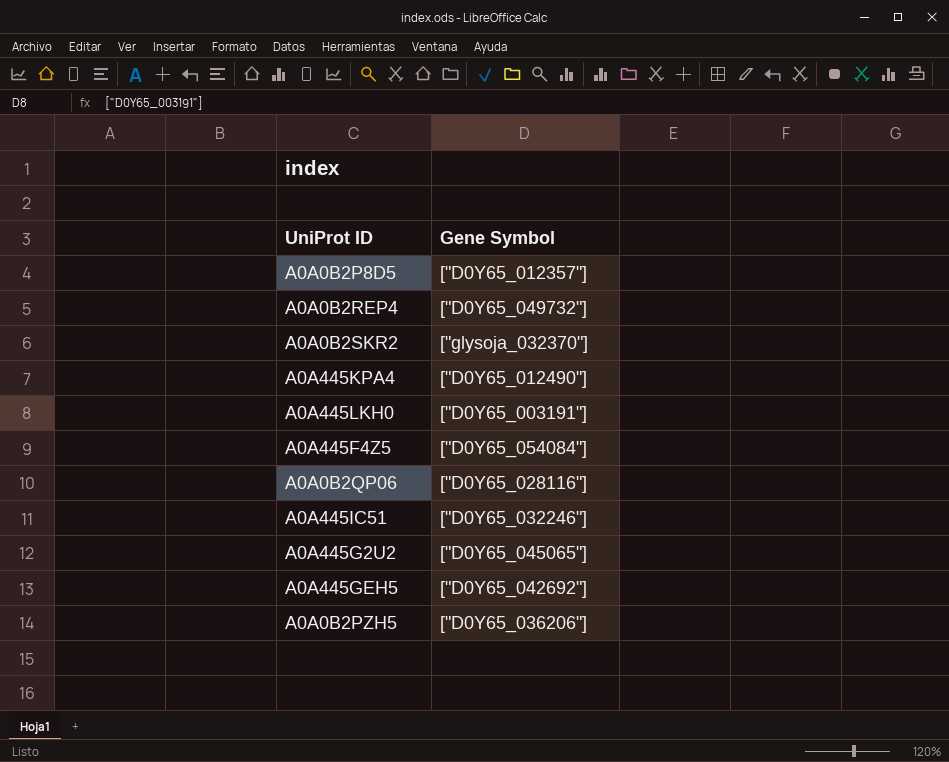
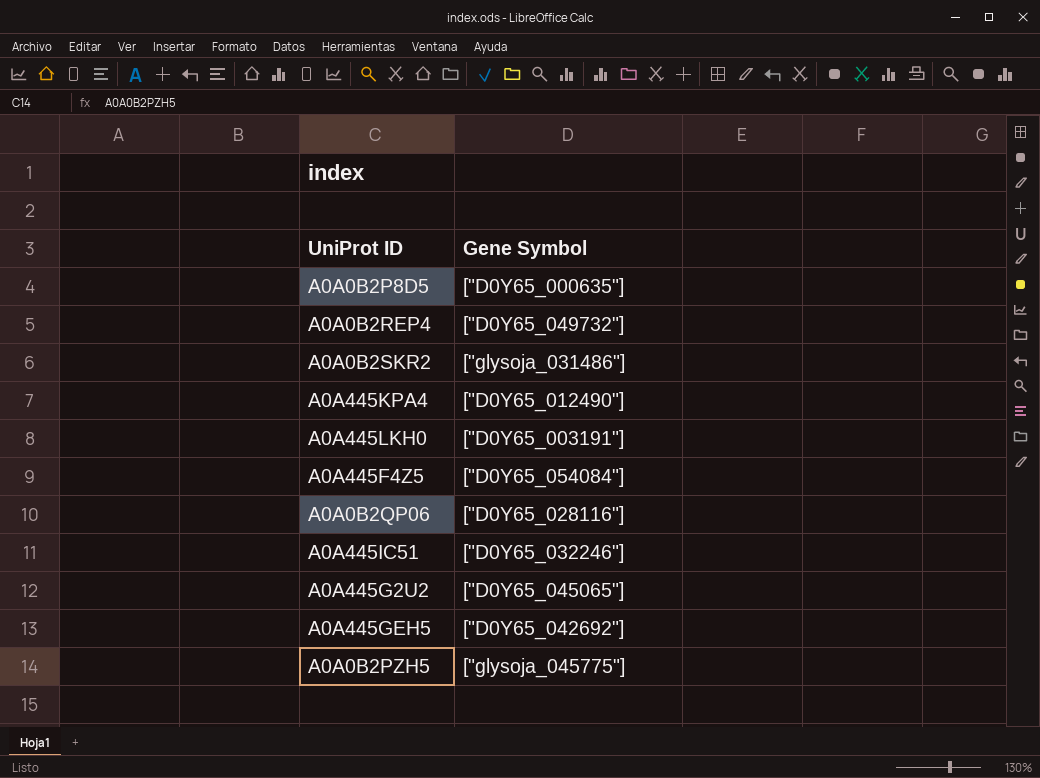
A0A0B2P8D5 | Gene Symbol: ["D0Y65_012357"] -> ["D0Y65_000635"]
A0A0B2SKR2 | Gene Symbol: ["glysoja_032370"] -> ["glysoja_031486"]
A0A0B2PZH5 | Gene Symbol: ["D0Y65_036206"] -> ["glysoja_045775"]

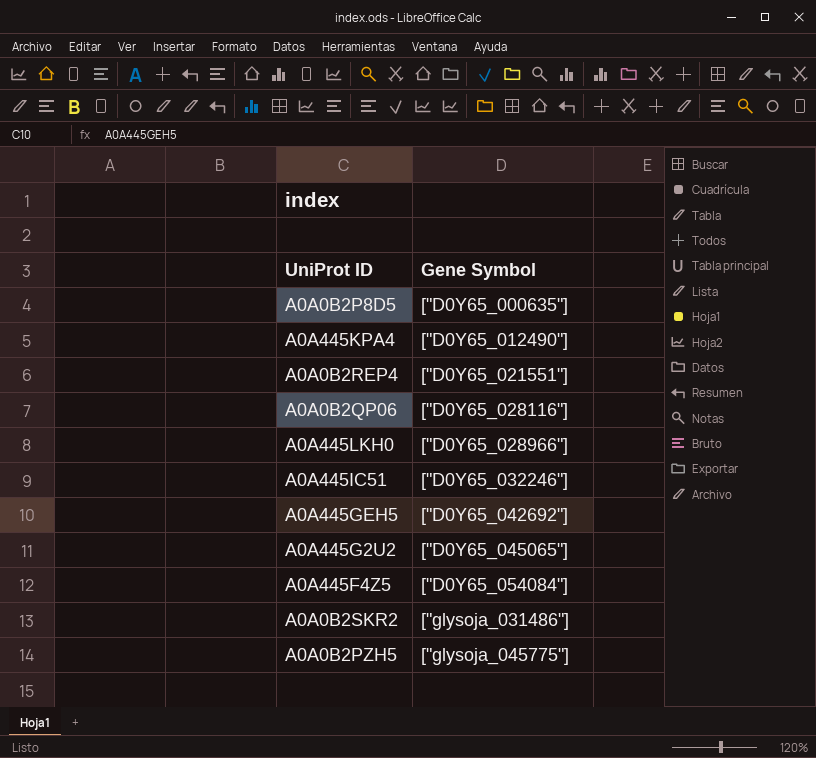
row order: none -> Gene Symbol ascending
A0A0B2REP4 | Gene Symbol: ["D0Y65_049732"] -> ["D0Y65_021551"]
A0A445LKH0 | Gene Symbol: ["D0Y65_003191"] -> ["D0Y65_028966"]

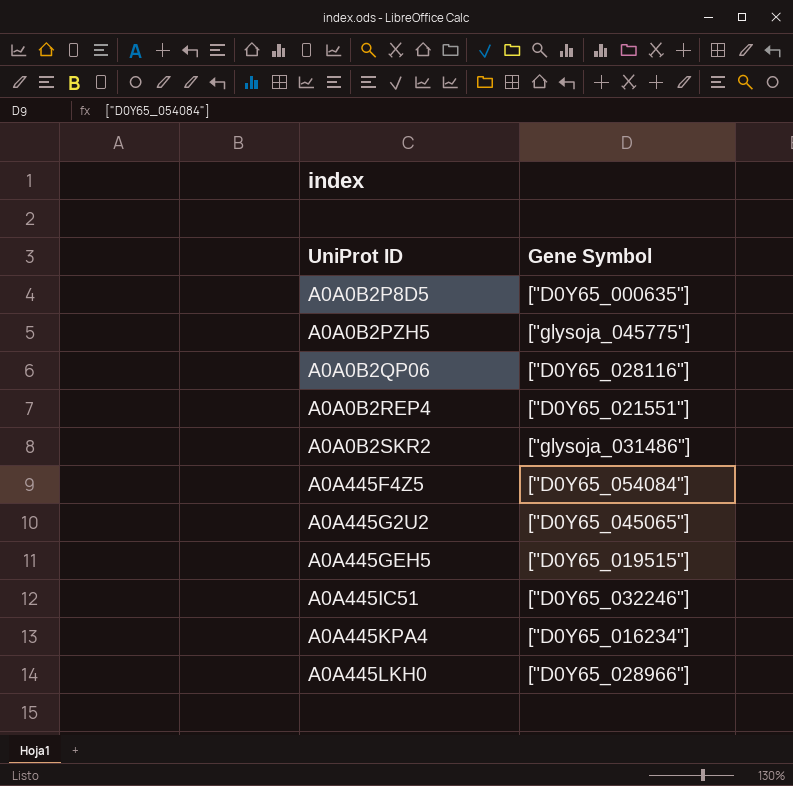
row order: Gene Symbol ascending -> UniProt ID ascending
A0A445GEH5 | Gene Symbol: ["D0Y65_042692"] -> ["D0Y65_019515"]
A0A445KPA4 | Gene Symbol: ["D0Y65_012490"] -> ["D0Y65_016234"]

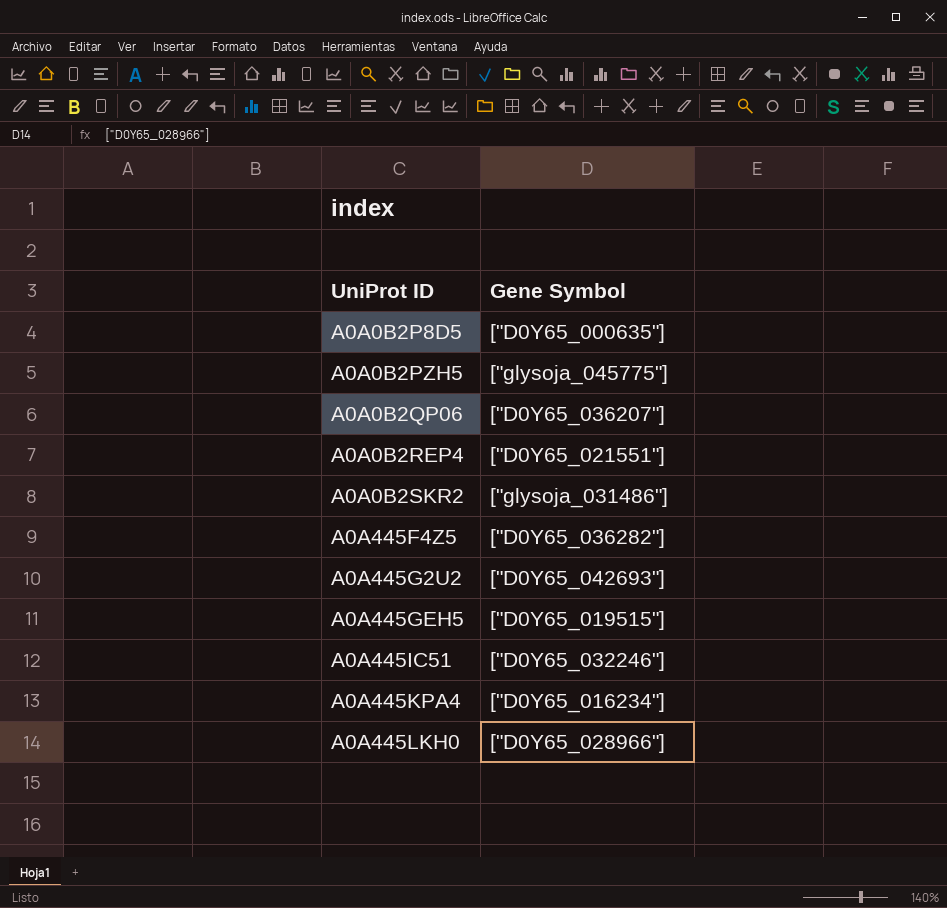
A0A0B2QP06 | Gene Symbol: ["D0Y65_028116"] -> ["D0Y65_036207"]
A0A445F4Z5 | Gene Symbol: ["D0Y65_054084"] -> ["D0Y65_036282"]
A0A445G2U2 | Gene Symbol: ["D0Y65_045065"] -> ["D0Y65_042693"]

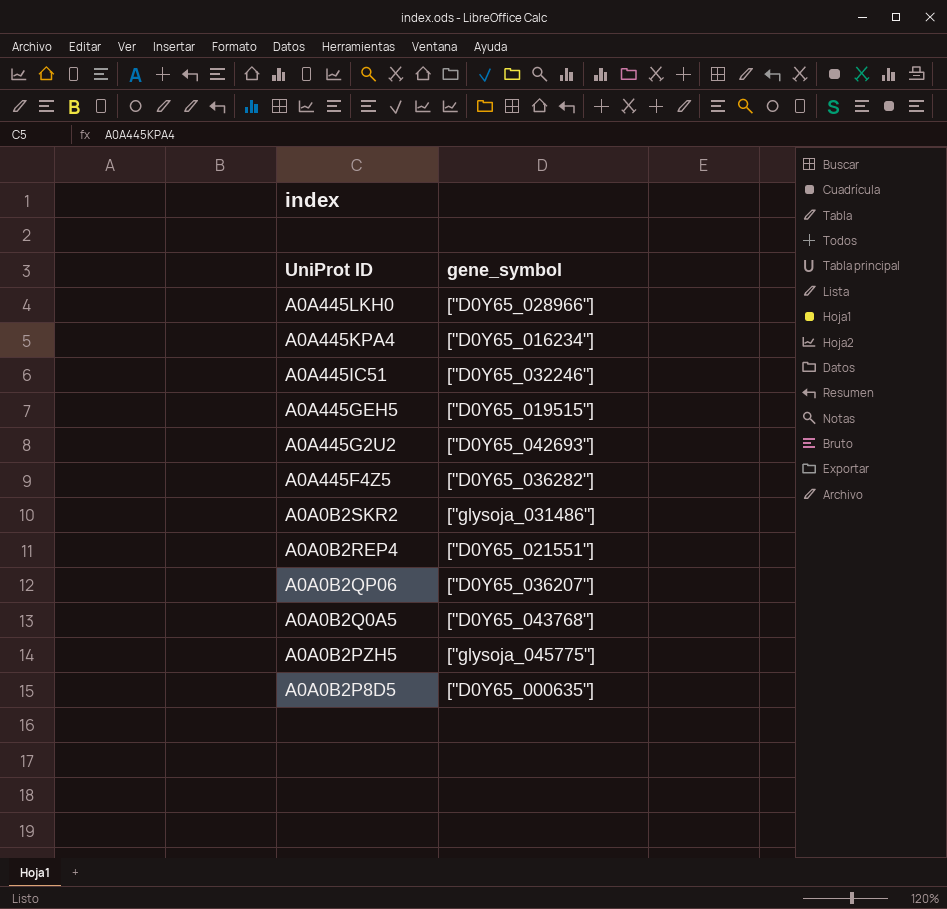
row order: UniProt ID ascending -> UniProt ID descending
column name: Gene Symbol -> gene_symbol
row A0A0B2Q0A5: none -> ["D0Y65_043768"]

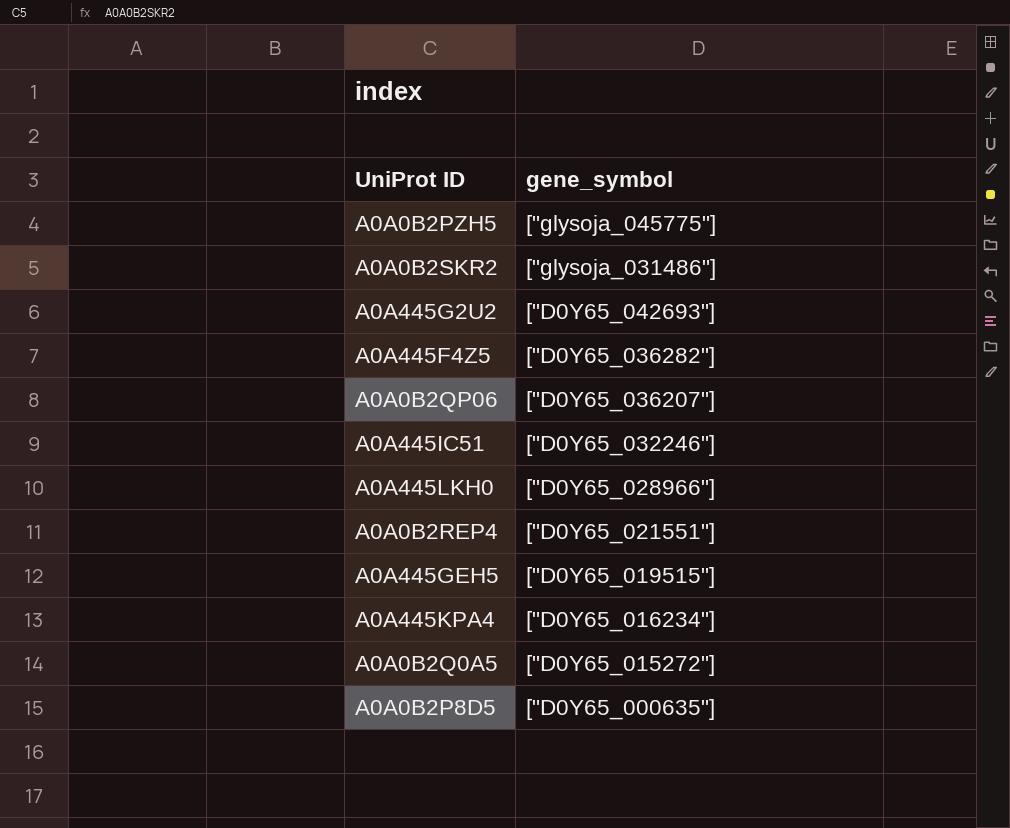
row order: UniProt ID descending -> gene_symbol descending
A0A0B2Q0A5 | gene_symbol: ["D0Y65_043768"] -> ["D0Y65_015272"]

